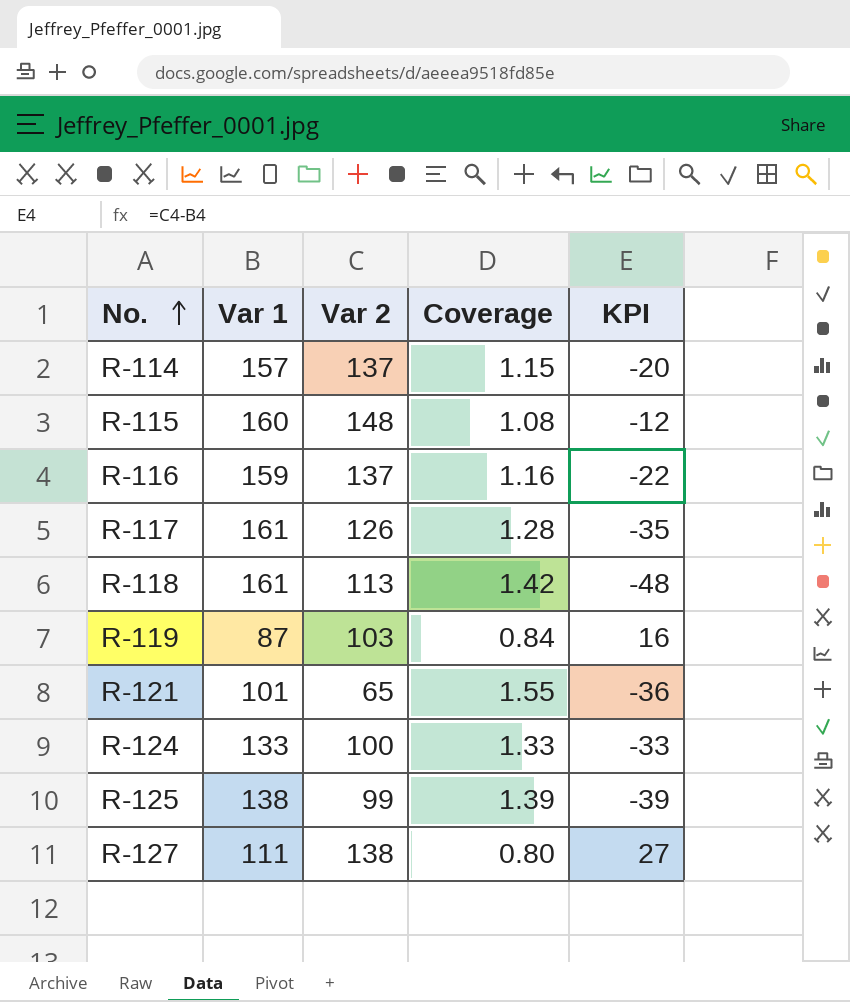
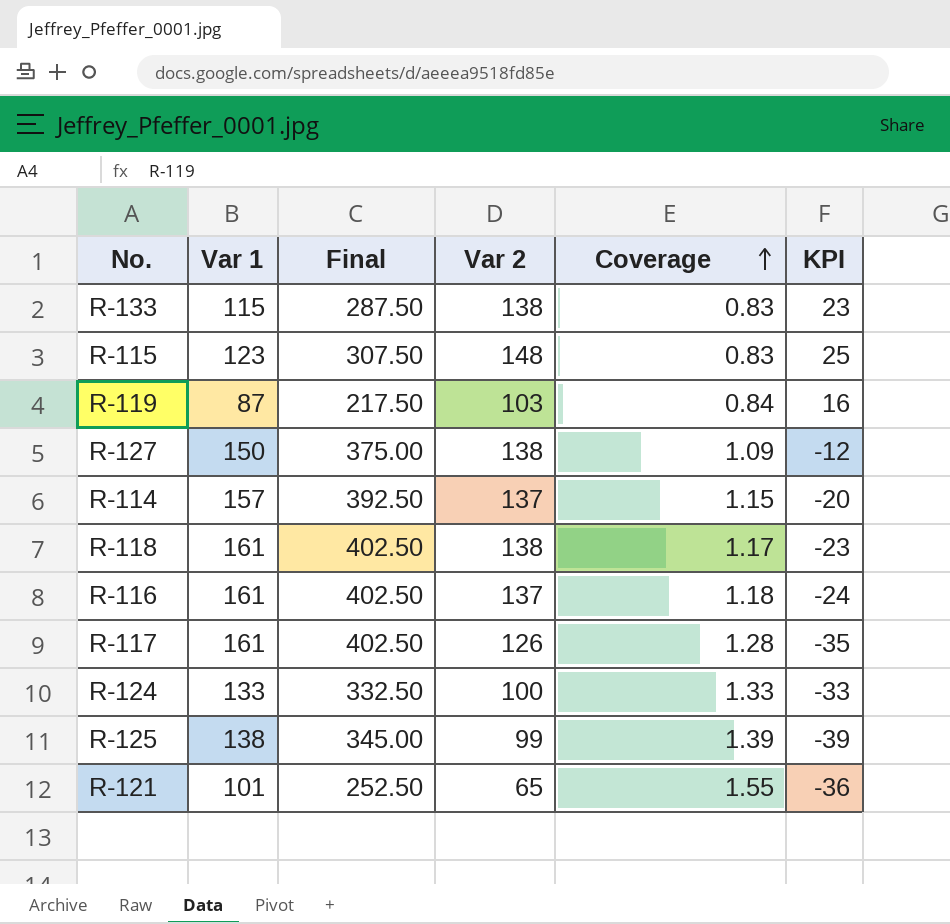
row order: No. ascending -> Coverage ascending
column Final | formula: none -> [Var 1] * 2.5
row R-133: none -> 115 | 287.50 | 138 | 0.83 | 23
R-115 | Var 1: 160 -> 123
R-115 | Coverage: 1.08 -> 0.83
R-115 | KPI: -12 -> 25
R-127 | Var 1: 111 -> 150
R-127 | Coverage: 0.80 -> 1.09
R-127 | KPI: 27 -> -12
R-118 | Var 2: 113 -> 138
R-118 | Coverage: 1.42 -> 1.17
R-118 | KPI: -48 -> -23
R-116 | Var 1: 159 -> 161
R-116 | Coverage: 1.16 -> 1.18
R-116 | KPI: -22 -> -24

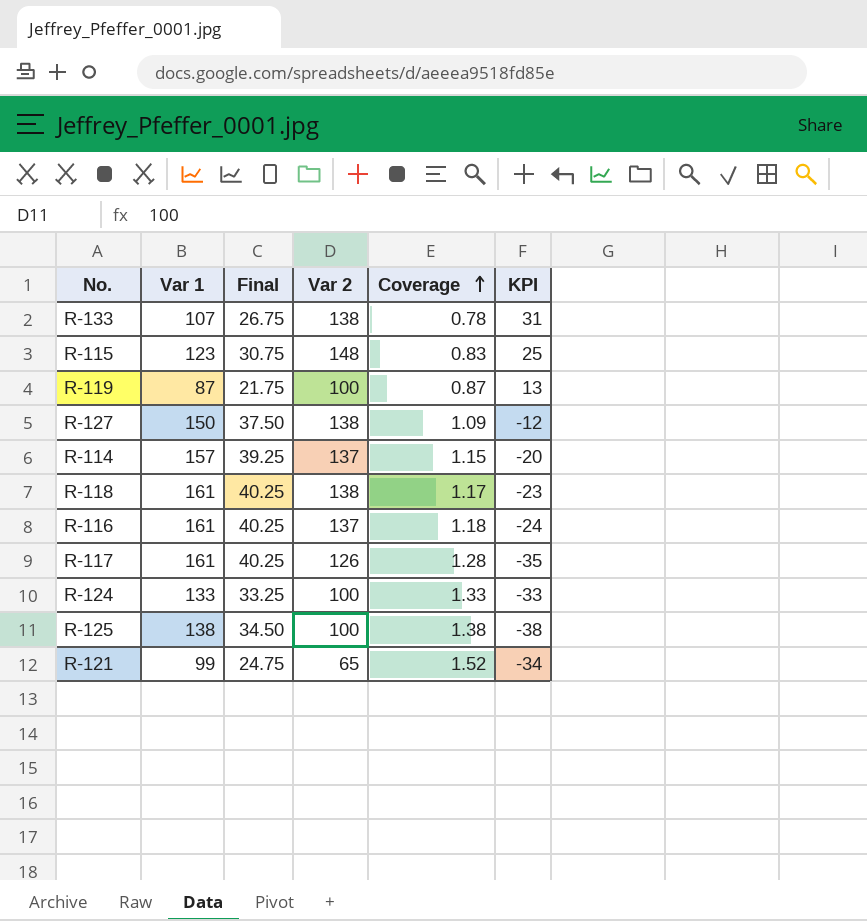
column Final | formula: [Var 1] * 2.5 -> [Var 1] * 0.25
R-133 | Var 1: 115 -> 107
R-133 | Coverage: 0.83 -> 0.78
R-133 | KPI: 23 -> 31
R-119 | Var 2: 103 -> 100
R-119 | Coverage: 0.84 -> 0.87
R-119 | KPI: 16 -> 13
R-125 | Var 2: 99 -> 100
R-125 | Coverage: 1.39 -> 1.38
R-125 | KPI: -39 -> -38
R-121 | Var 1: 101 -> 99
R-121 | Coverage: 1.55 -> 1.52
R-121 | KPI: -36 -> -34

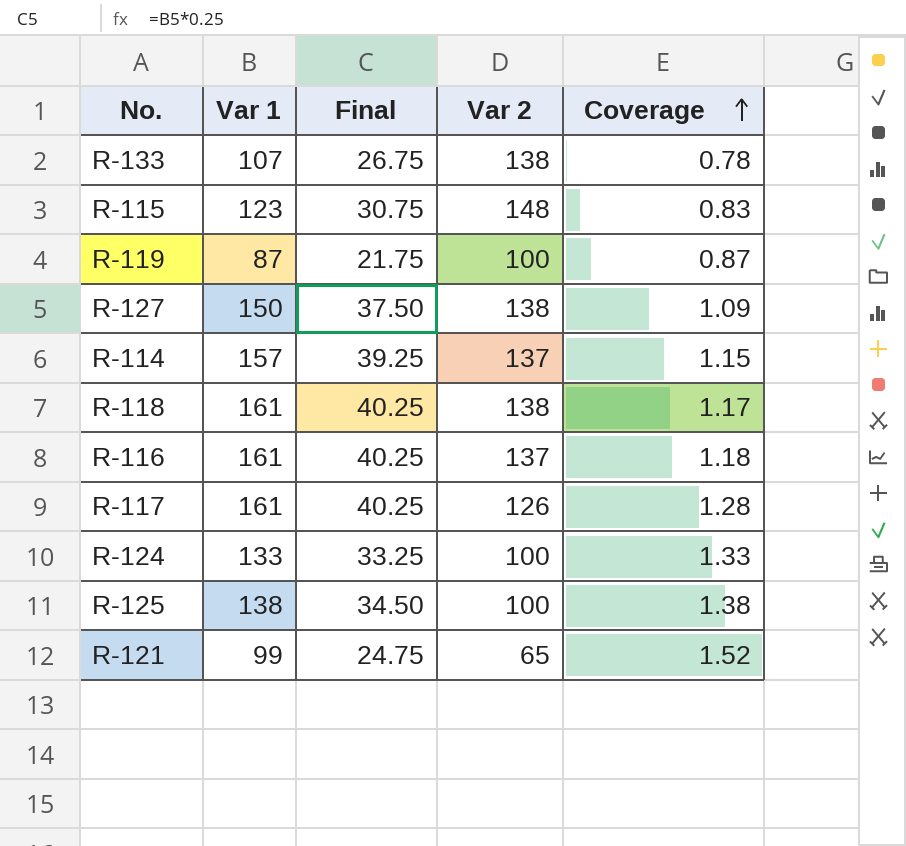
column KPI | formula: [Var 2] - [Var 1] -> none

